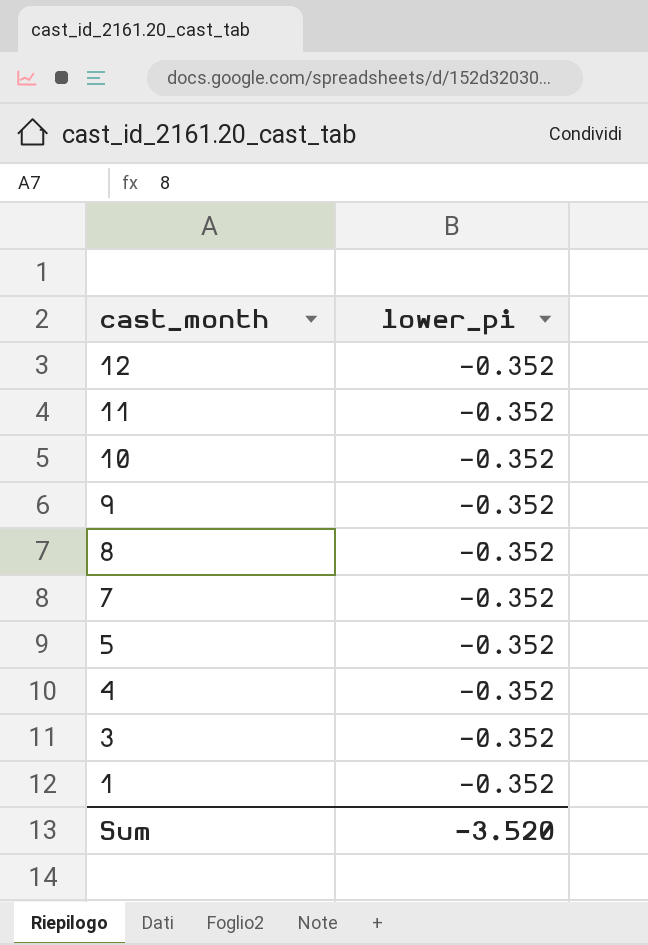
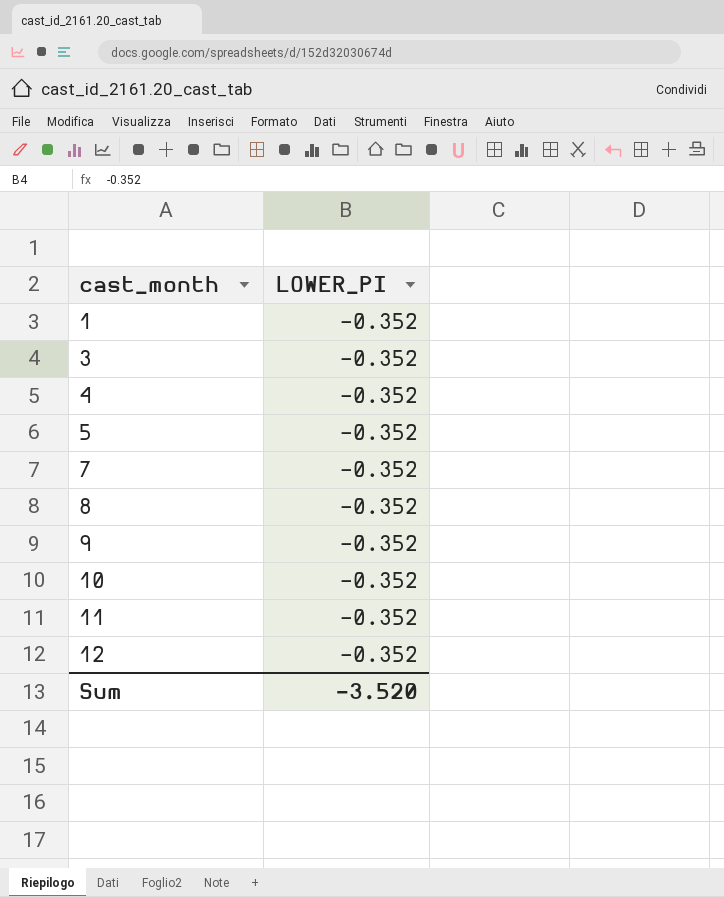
row order: cast_month descending -> cast_month ascending
column name: lower_pi -> LOWER_PI

